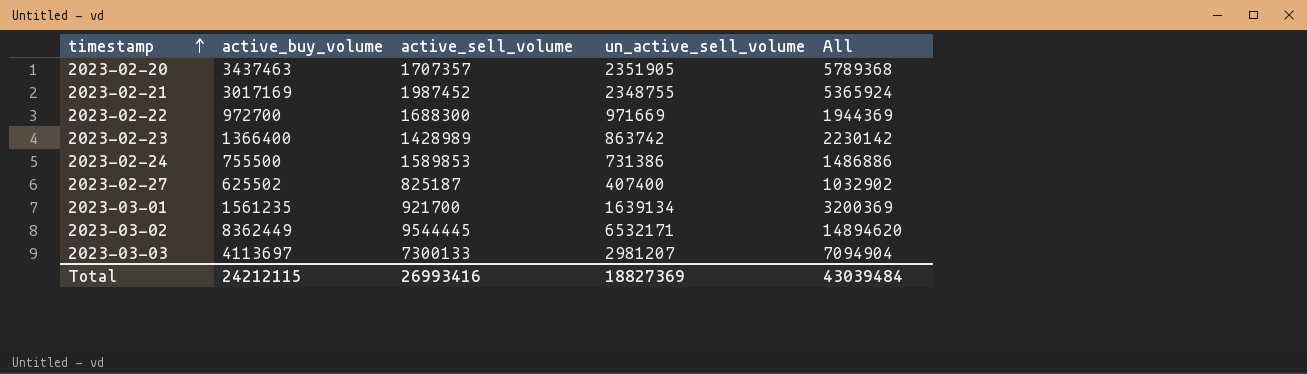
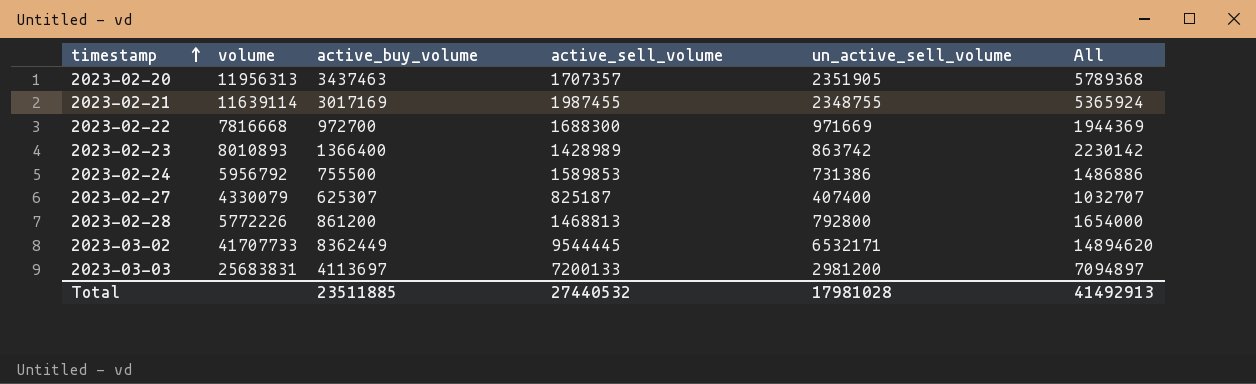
column volume | position: none -> 2
row 2023-03-01: 1561235 | 921700 | 1639134 | 3200369 -> none
2023-02-21 | active_sell_volume: 1987452 -> 1987455
2023-02-27 | active_buy_volume: 625502 -> 625307
2023-02-27 | All: 1032902 -> 1032707
row 2023-02-28: none -> 5772226 | 861200 | 1468813 | 792800 | 1654000
2023-03-03 | active_sell_volume: 7300133 -> 7200133
2023-03-03 | un_active_sell_volume: 2981207 -> 2981200
2023-03-03 | All: 7094904 -> 7094897
Total | active_buy_volume: 24212115 -> 23511885
Total | active_sell_volume: 26993416 -> 27440532
Total | un_active_sell_volume: 18827369 -> 17981028
Total | All: 43039484 -> 41492913

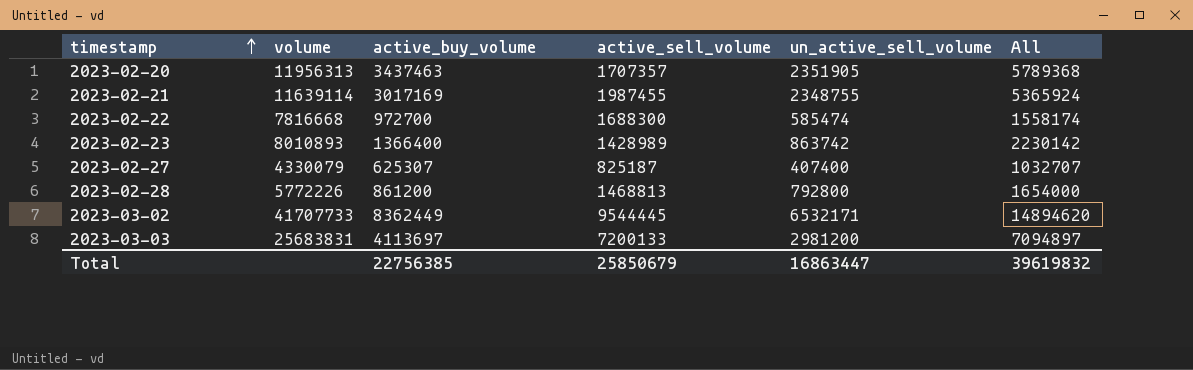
row 2023-02-24: 5956792 | 755500 | 1589853 | 731386 | 1486886 -> none
2023-02-22 | un_active_sell_volume: 971669 -> 585474
2023-02-22 | All: 1944369 -> 1558174
Total | active_buy_volume: 23511885 -> 22756385
Total | active_sell_volume: 27440532 -> 25850679
Total | un_active_sell_volume: 17981028 -> 16863447
Total | All: 41492913 -> 39619832

